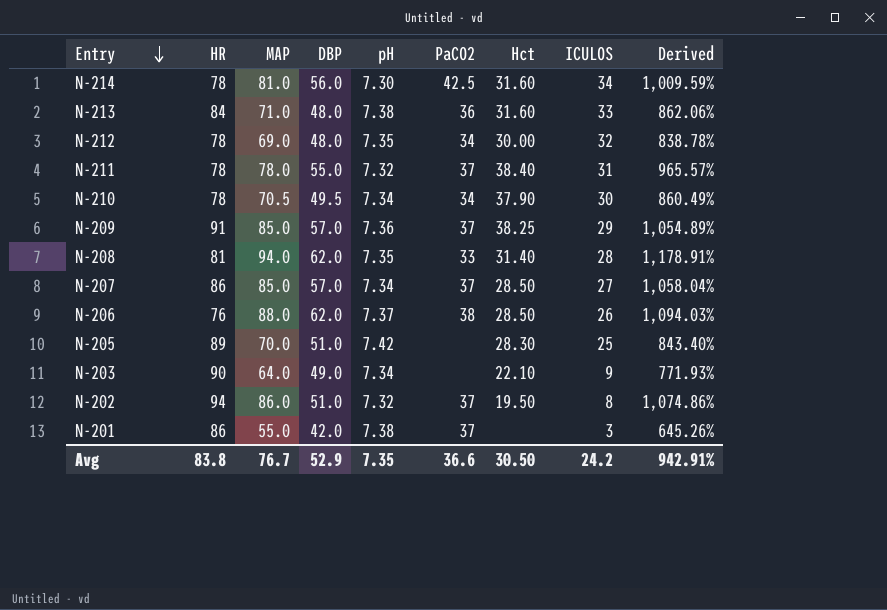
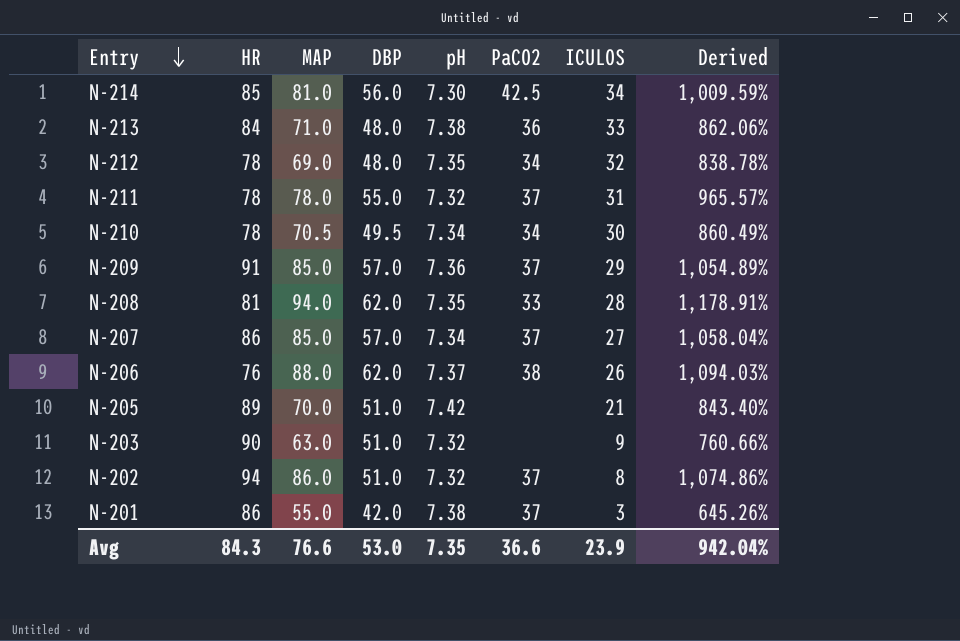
column Hct | position: 7 -> none
N-214 | HR: 78 -> 85
N-205 | ICULOS: 25 -> 21
N-203 | MAP: 64.0 -> 63.0
N-203 | DBP: 49.0 -> 51.0
N-203 | pH: 7.34 -> 7.32
N-203 | Derived: 771.93% -> 760.66%
Avg | HR: 83.8 -> 84.3
Avg | MAP: 76.7 -> 76.6
Avg | DBP: 52.9 -> 53.0
Avg | ICULOS: 24.2 -> 23.9
Avg | Derived: 942.91% -> 942.04%

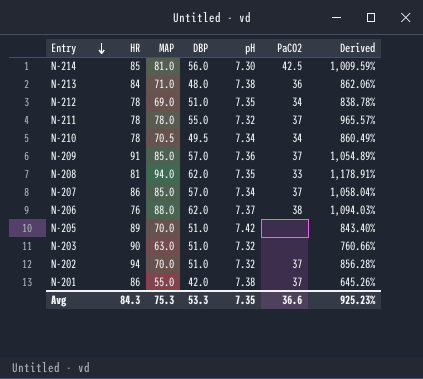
column ICULOS | position: 7 -> none
N-212 | DBP: 48.0 -> 51.0
N-202 | MAP: 86.0 -> 70.0
N-202 | Derived: 1,074.86% -> 856.28%
Avg | MAP: 76.6 -> 75.3
Avg | DBP: 53.0 -> 53.3
Avg | Derived: 942.04% -> 925.23%

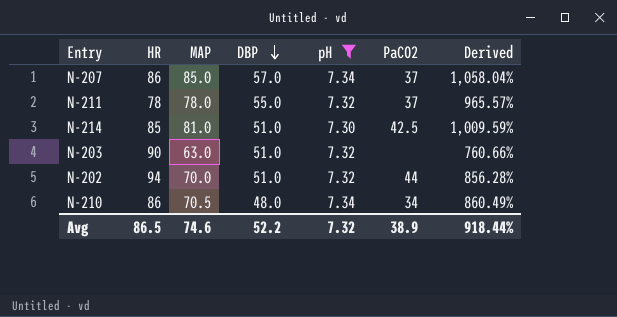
filter: none -> pH <= 7.34
row order: Entry descending -> DBP descending
N-214 | DBP: 56.0 -> 51.0
N-202 | PaCO2: 37 -> 44
N-210 | HR: 78 -> 86
N-210 | DBP: 49.5 -> 48.0
Avg | HR: 84.3 -> 86.5
Avg | MAP: 75.3 -> 74.6
Avg | DBP: 53.3 -> 52.2
Avg | pH: 7.35 -> 7.32
Avg | PaCO2: 36.6 -> 38.9
Avg | Derived: 925.23% -> 918.44%

